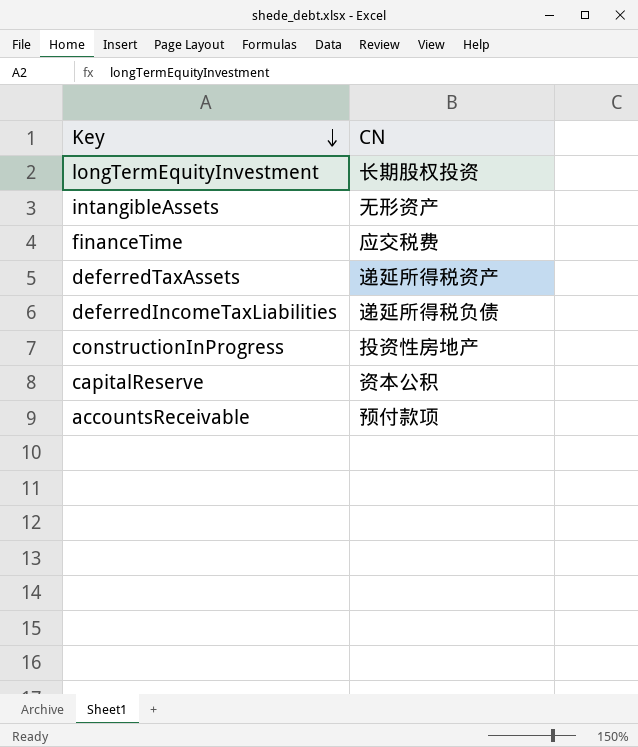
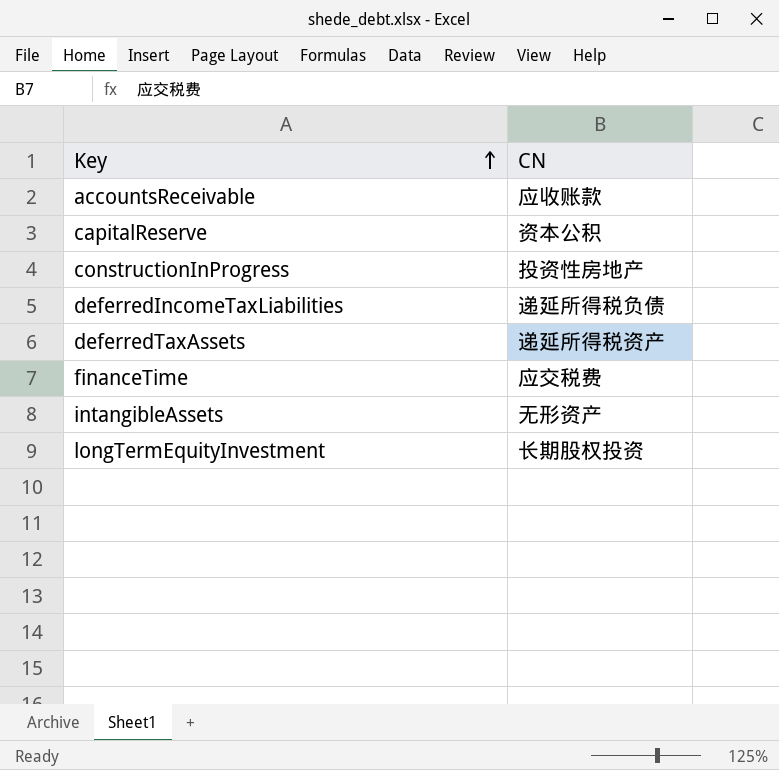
row order: Key descending -> Key ascending
accountsReceivable | CN: 预付款项 -> 应收账款

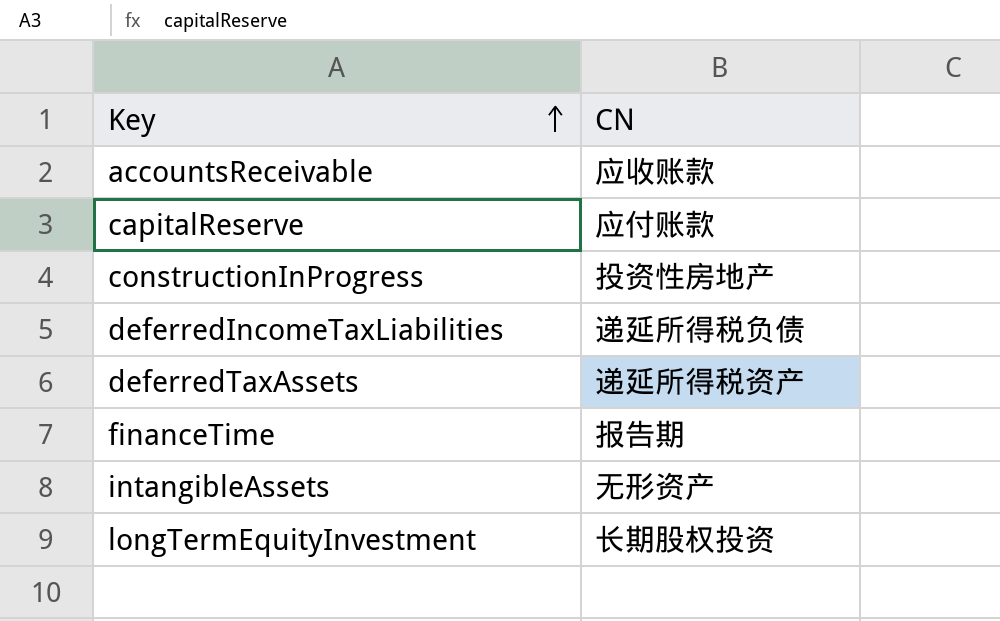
capitalReserve | CN: 资本公积 -> 应付账款
financeTime | CN: 应交税费 -> 报告期

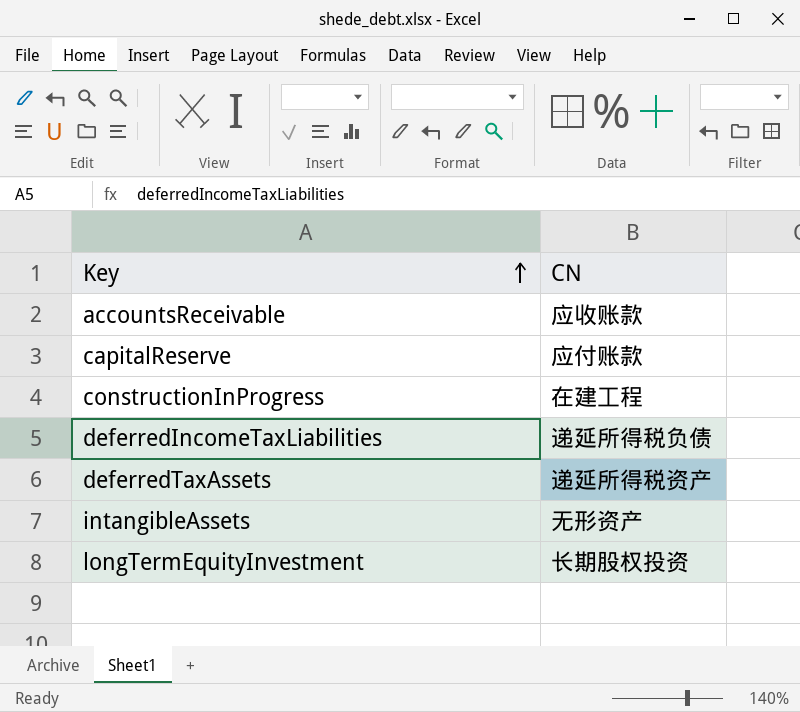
row financeTime: 报告期 -> none
constructionInProgress | CN: 投资性房地产 -> 在建工程

